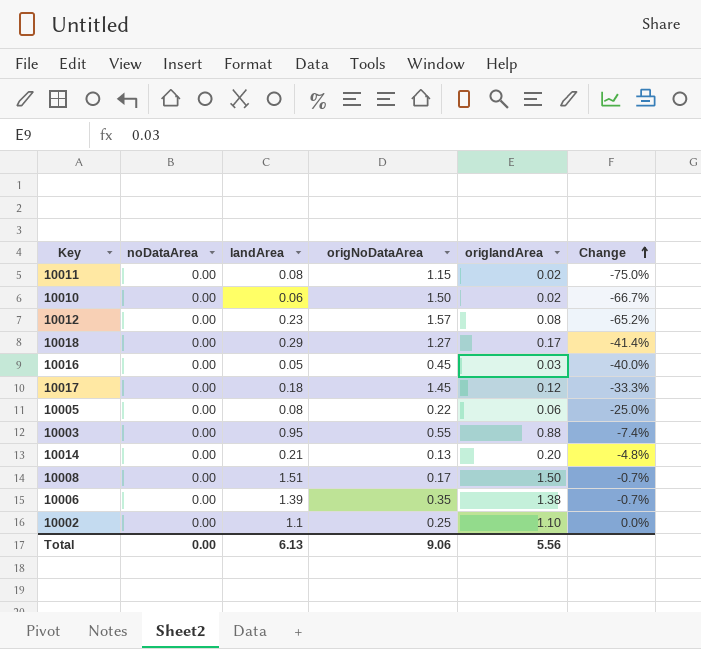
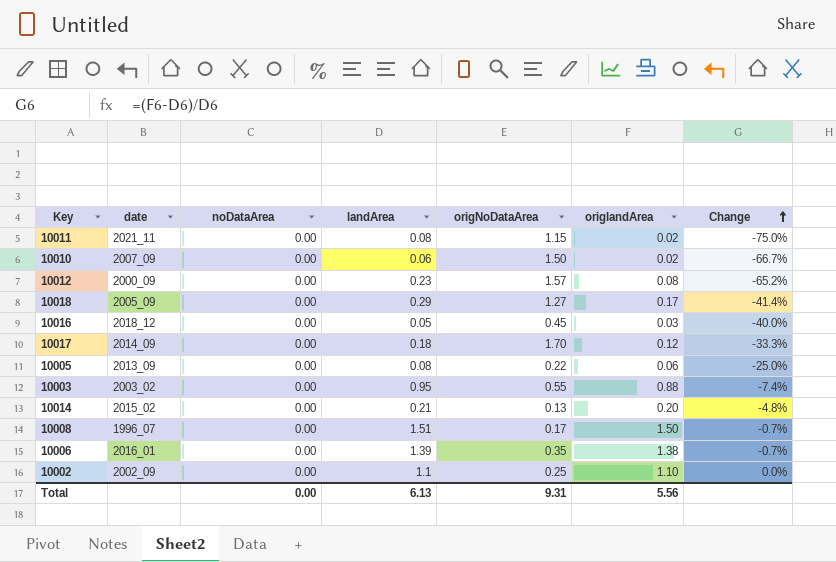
column date | position: none -> 2
10017 | origNoDataArea: 1.45 -> 1.70
Total | origNoDataArea: 9.06 -> 9.31

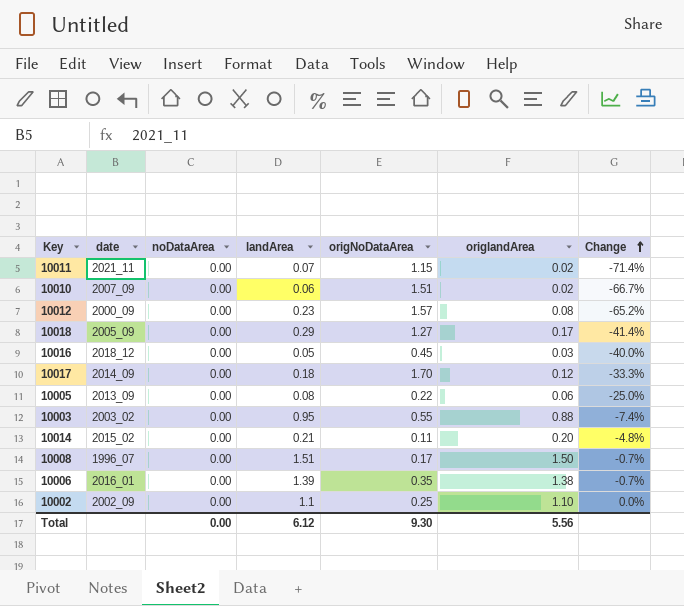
10011 | landArea: 0.08 -> 0.07
10011 | Change: -75.0% -> -71.4%
10010 | origNoDataArea: 1.50 -> 1.51
10014 | origNoDataArea: 0.13 -> 0.11
Total | landArea: 6.13 -> 6.12
Total | origNoDataArea: 9.31 -> 9.30

